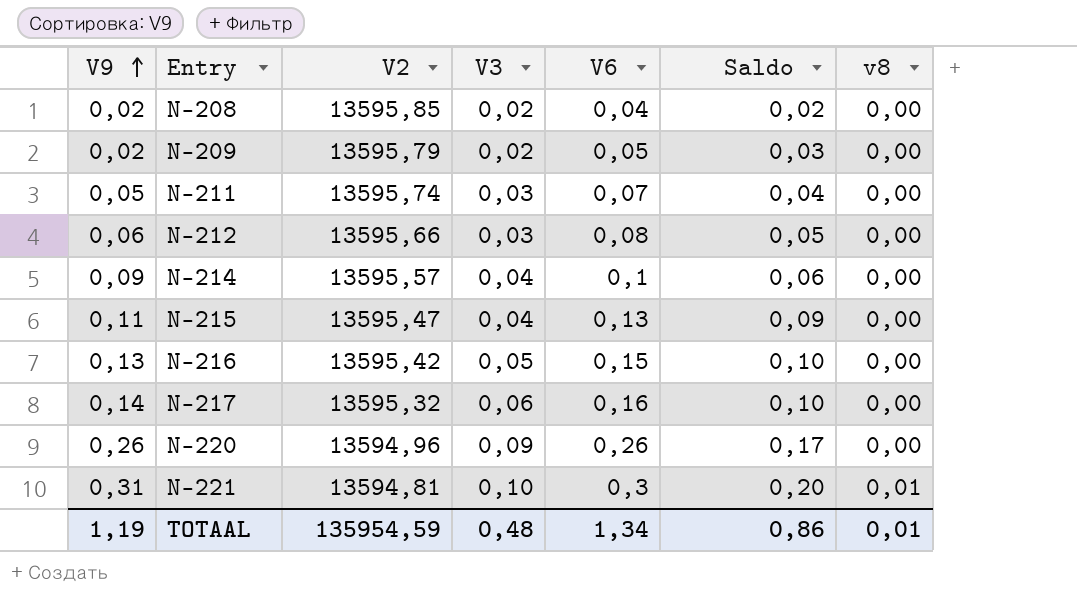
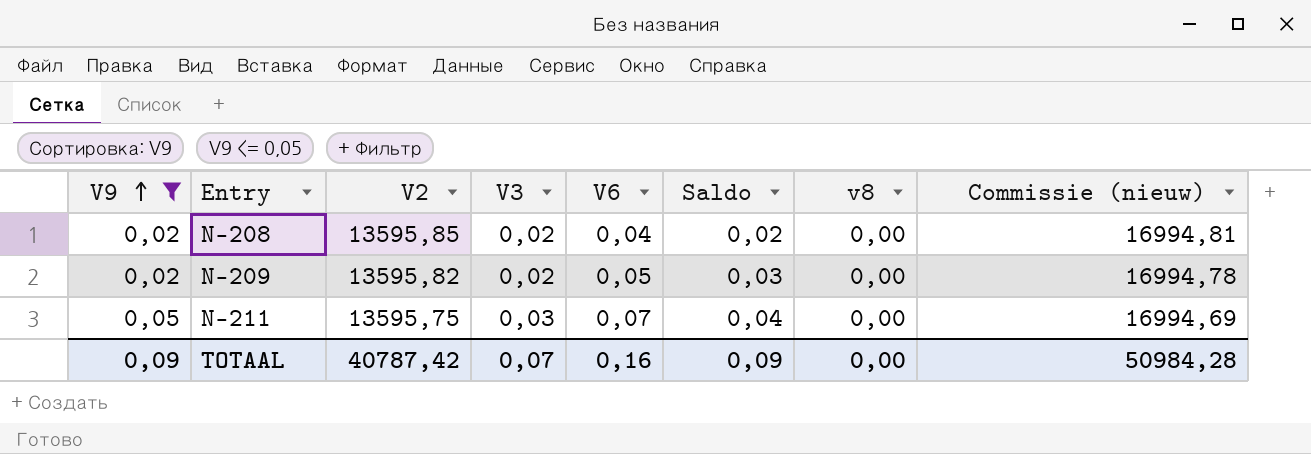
filter: none -> V9 <= 0,05
column Commissie (nieuw) | formula: none -> [V2] * 1,25
N-209 | V2: 13595,79 -> 13595,82
N-211 | V2: 13595,74 -> 13595,75
TOTAAL | V9: 1,19 -> 0,09
TOTAAL | V2: 135954,59 -> 40787,42
TOTAAL | V3: 0,48 -> 0,07
TOTAAL | V6: 1,34 -> 0,16
TOTAAL | Saldo: 0,86 -> 0,09
TOTAAL | v8: 0,01 -> 0,00

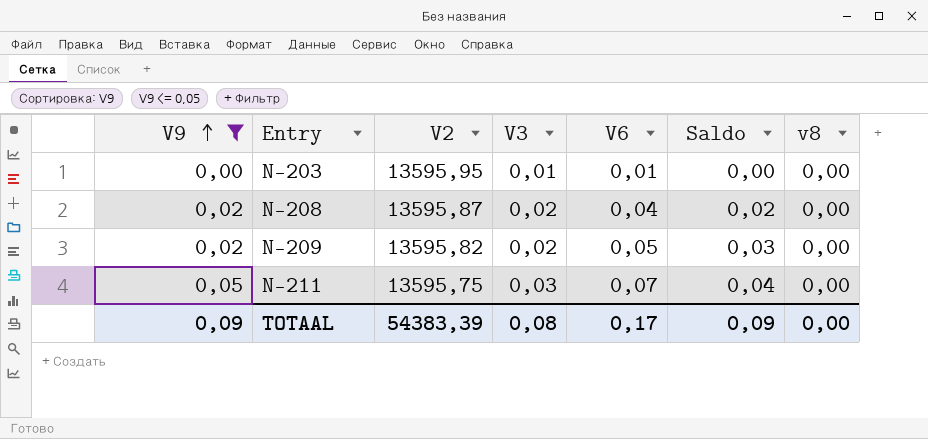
column Commissie (nieuw) | formula: [V2] * 1,25 -> none
row N-203: none -> 0,00 | 13595,95 | 0,01 | 0,01 | 0,00 | 0,00
N-208 | V2: 13595,85 -> 13595,87
TOTAAL | V2: 40787,42 -> 54383,39
TOTAAL | V3: 0,07 -> 0,08
TOTAAL | V6: 0,16 -> 0,17

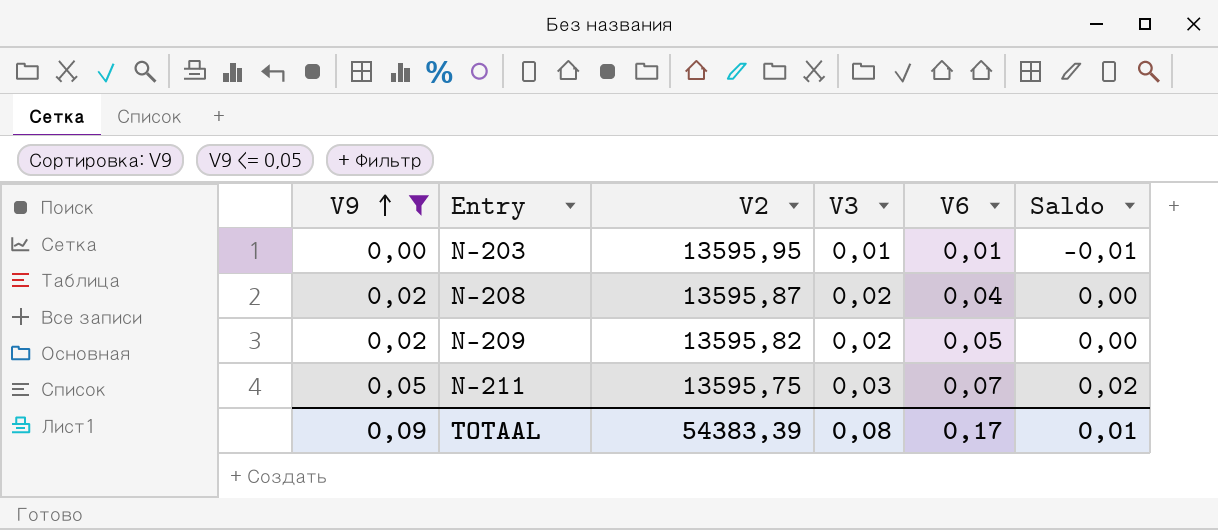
column v8 | position: 7 -> none
column Saldo | formula: [V6] - [V3] -> [V9] - [V3]
TOTAAL | Saldo: 0,09 -> 0,01

